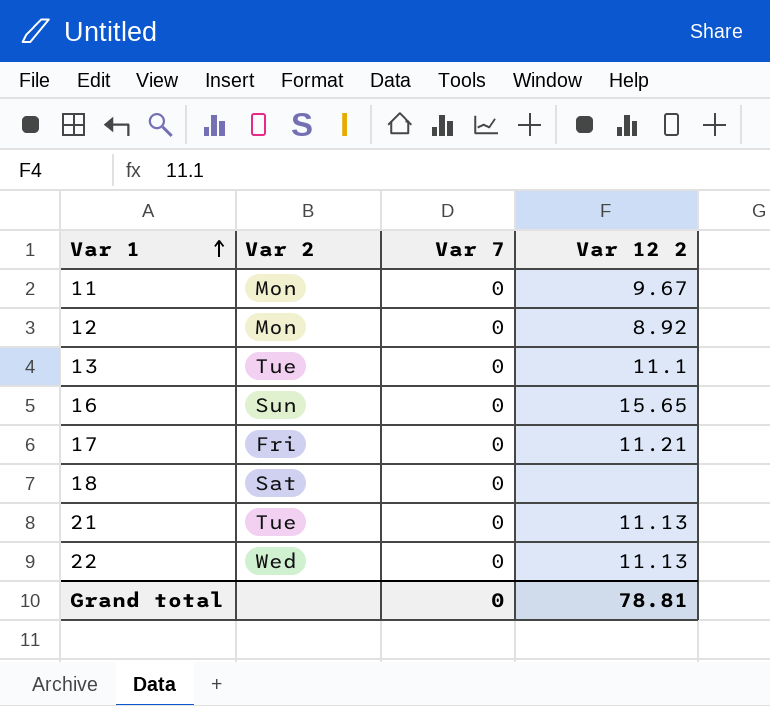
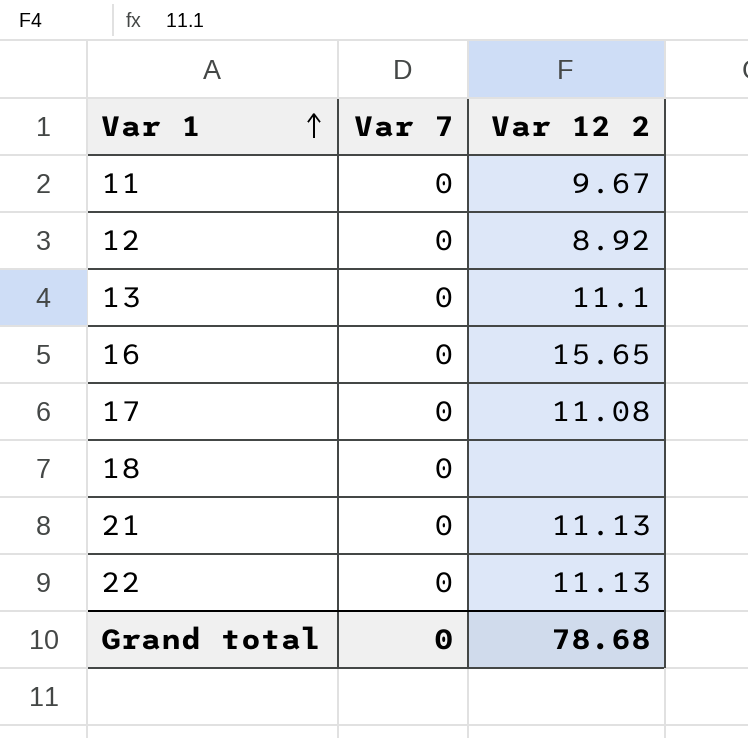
column Var 2 | position: 2 -> none
17 | Var 12 2: 11.21 -> 11.08
Grand total | Var 12 2: 78.81 -> 78.68

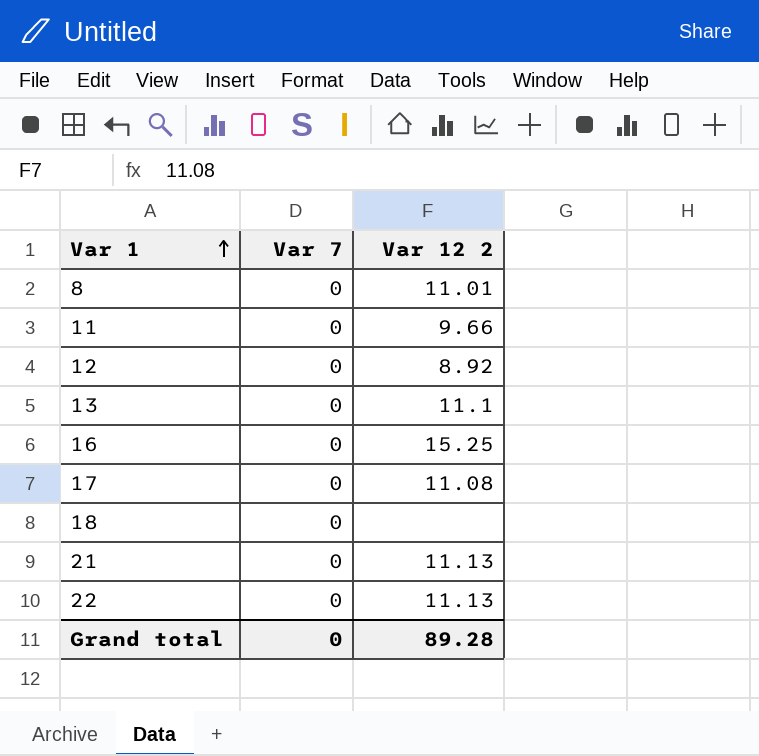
row 8: none -> 0 | 11.01
11 | Var 12 2: 9.67 -> 9.66
16 | Var 12 2: 15.65 -> 15.25
Grand total | Var 12 2: 78.68 -> 89.28

